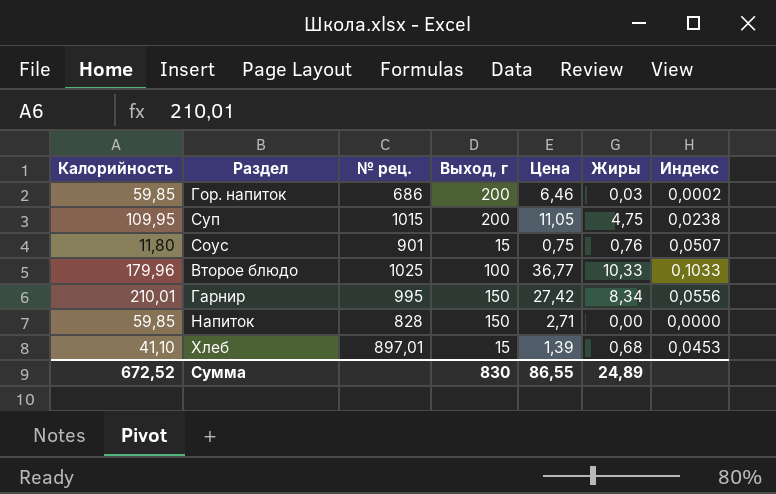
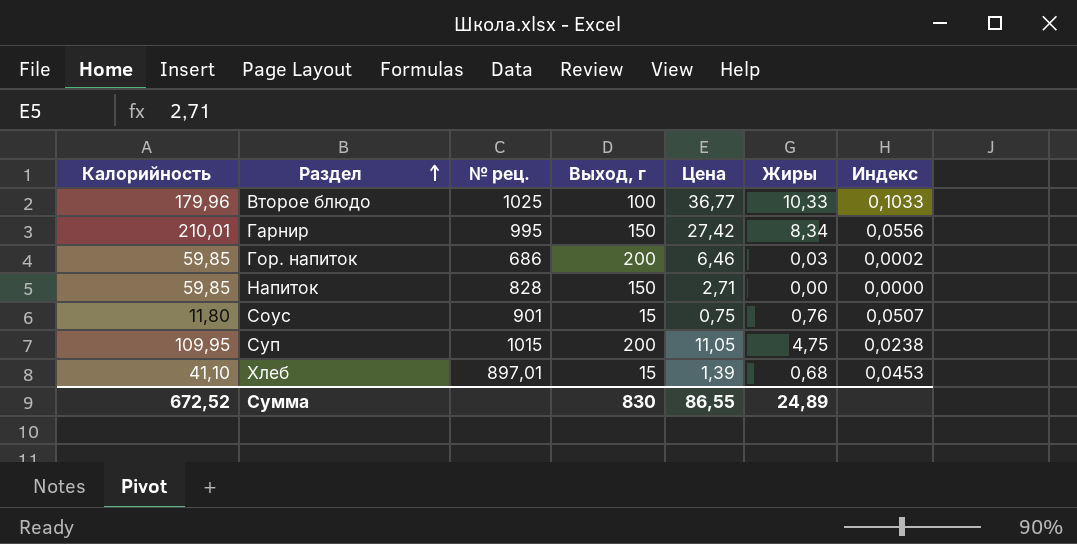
row order: none -> Раздел ascending

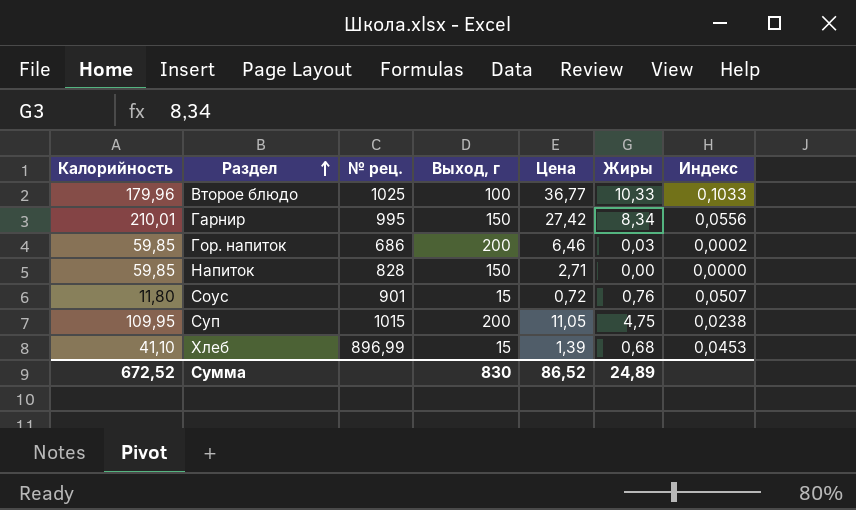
Соус | Цена: 0,75 -> 0,72
Хлеб | № рец.: 897,01 -> 896,99
Сумма | Цена: 86,55 -> 86,52

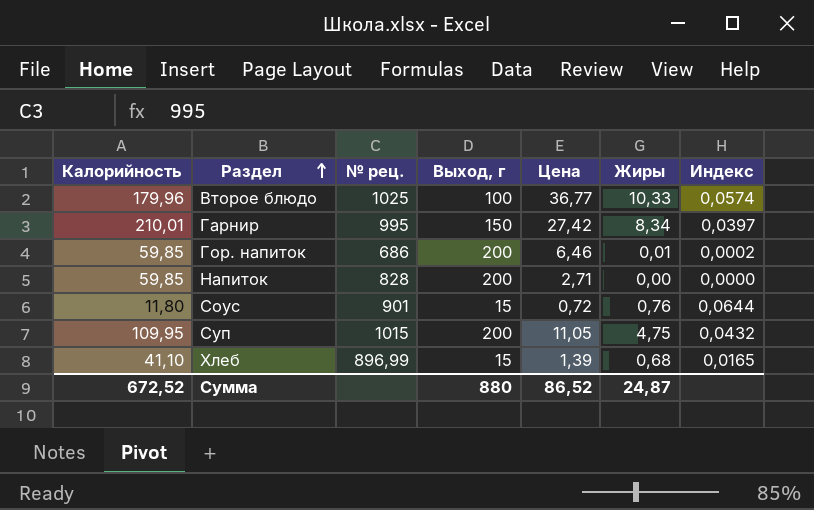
column Индекс | formula: [Жиры] / [Выход, г] -> [Жиры] / [Калорийность]
Гор. напиток | Жиры: 0,03 -> 0,01
Напиток | Выход, г: 150 -> 200
Сумма | Выход, г: 830 -> 880
Сумма | Жиры: 24,89 -> 24,87

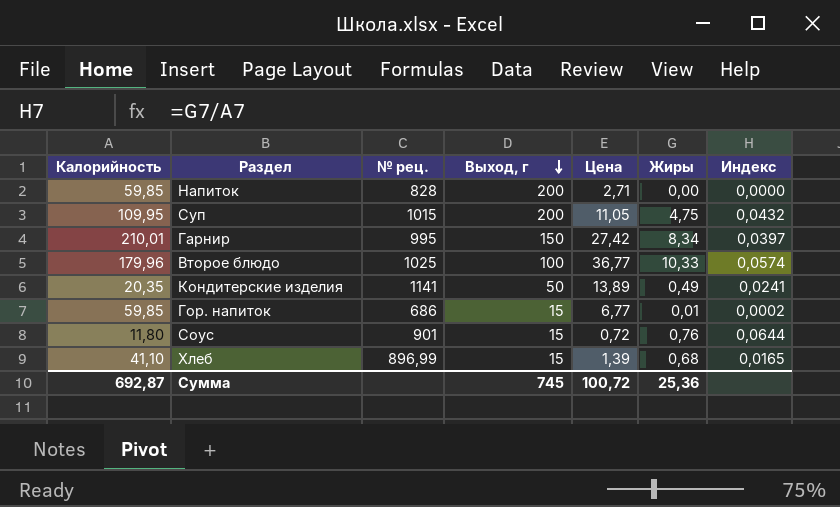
row order: Раздел ascending -> Выход, г descending
row Кондитерские изделия: none -> 20,35 | 1141 | 50 | 13,89 | 0,49 | 0,0241
Гор. напиток | Выход, г: 200 -> 15
Гор. напиток | Цена: 6,46 -> 6,77
Сумма | Калорийность: 672,52 -> 692,87
Сумма | Выход, г: 880 -> 745
Сумма | Цена: 86,52 -> 100,72
Сумма | Жиры: 24,87 -> 25,36

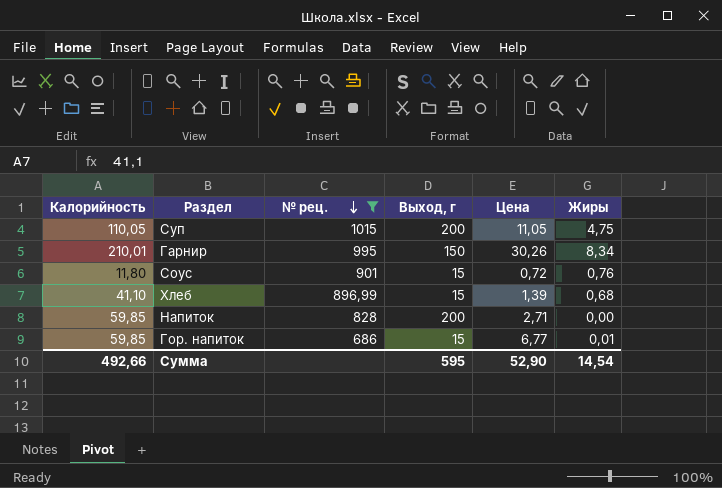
filter: none -> № рец. <= 1015
row order: Выход, г descending -> № рец. descending
column Индекс | formula: [Жиры] / [Калорийность] -> none
Суп | Калорийность: 109,95 -> 110,05
Гарнир | Цена: 27,42 -> 30,26
Сумма | Калорийность: 692,87 -> 492,66
Сумма | Выход, г: 745 -> 595
Сумма | Цена: 100,72 -> 52,90
Сумма | Жиры: 25,36 -> 14,54

